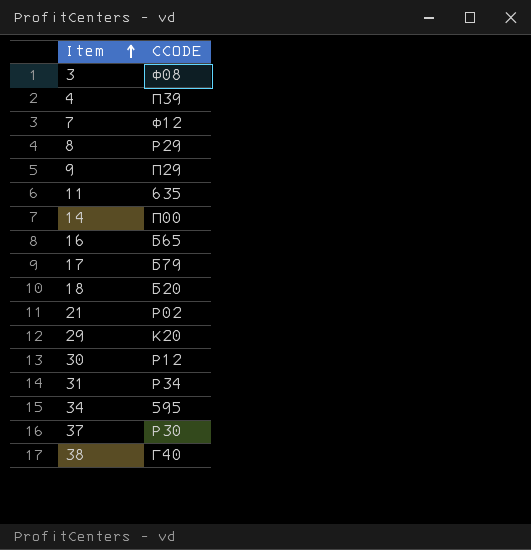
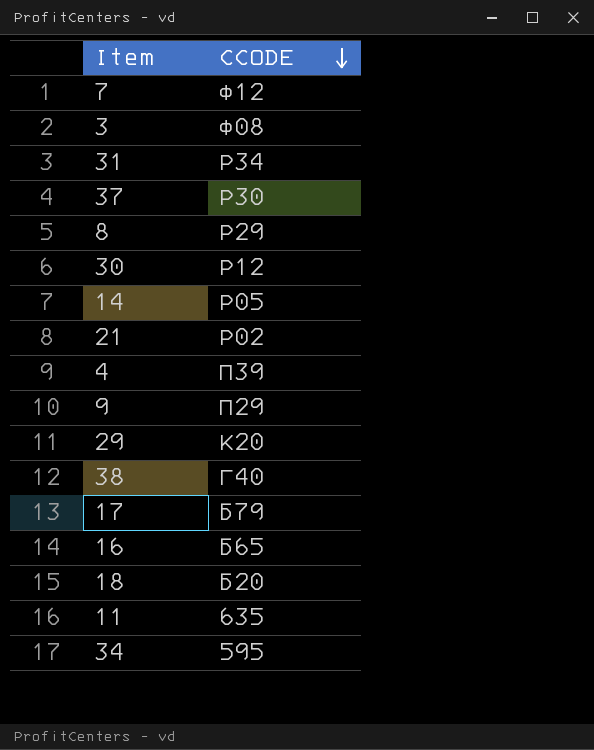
row order: Item ascending -> CCODE descending
14 | CCODE: П00 -> Р05

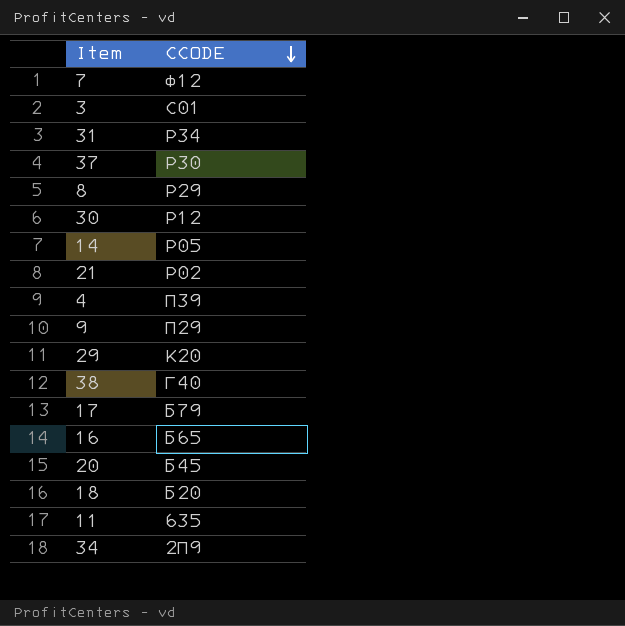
3 | CCODE: Ф08 -> С01
row 20: none -> Б45
34 | CCODE: 595 -> 2П9

